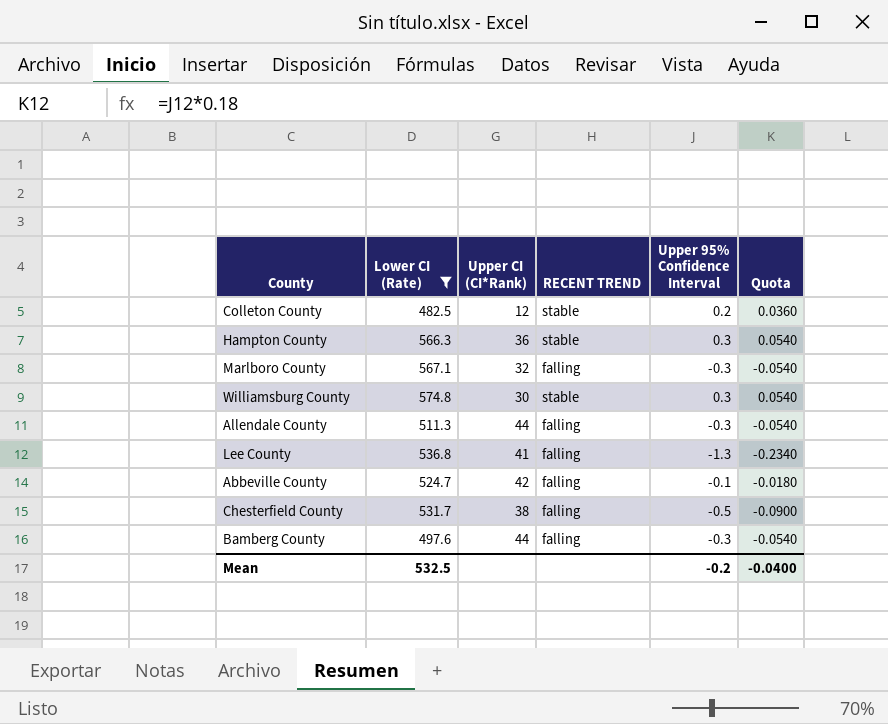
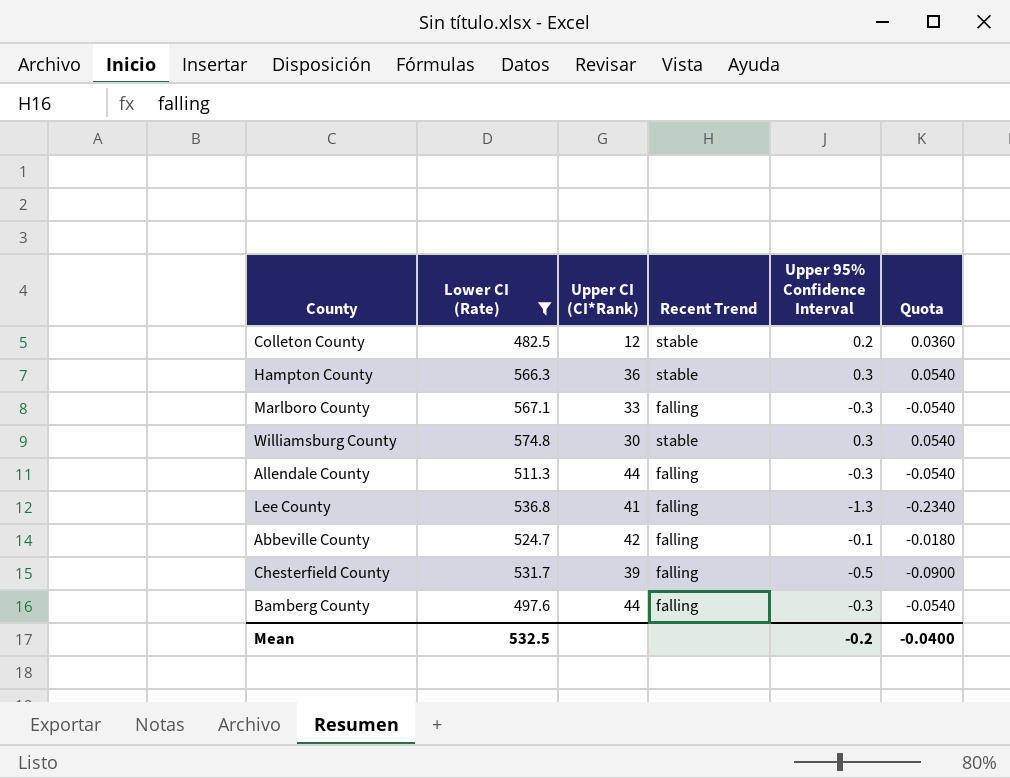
column name: RECENT TREND -> Recent Trend
Marlboro County | Upper CI (CI*Rank): 32 -> 33
Chesterfield County | Upper CI (CI*Rank): 38 -> 39

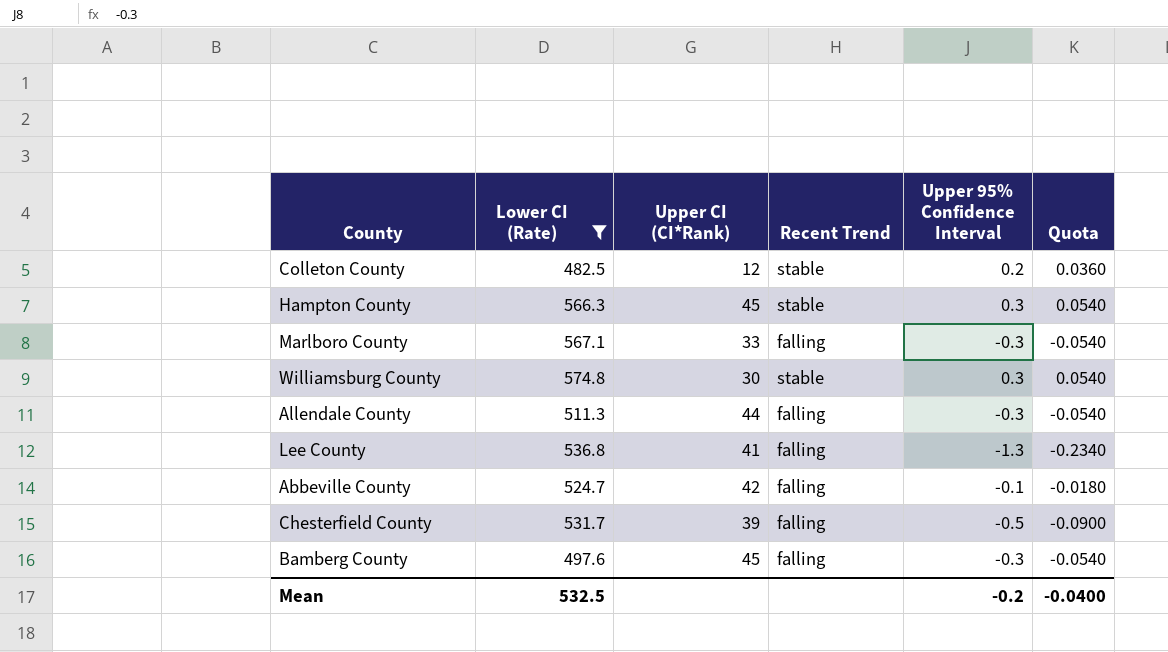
Hampton County | Upper CI (CI*Rank): 36 -> 45
Bamberg County | Upper CI (CI*Rank): 44 -> 45

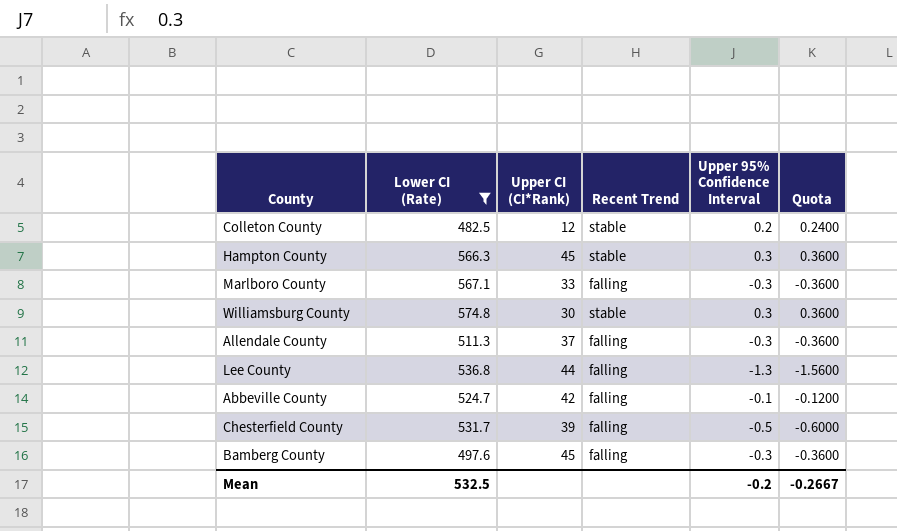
column Quota | formula: [Upper 95% Confidence Interval] * 0.18 -> [Upper 95% Confidence Interval] * 1.2
Allendale County | Upper CI (CI*Rank): 44 -> 37
Lee County | Upper CI (CI*Rank): 41 -> 44
Mean | Quota: -0.0400 -> -0.2667

